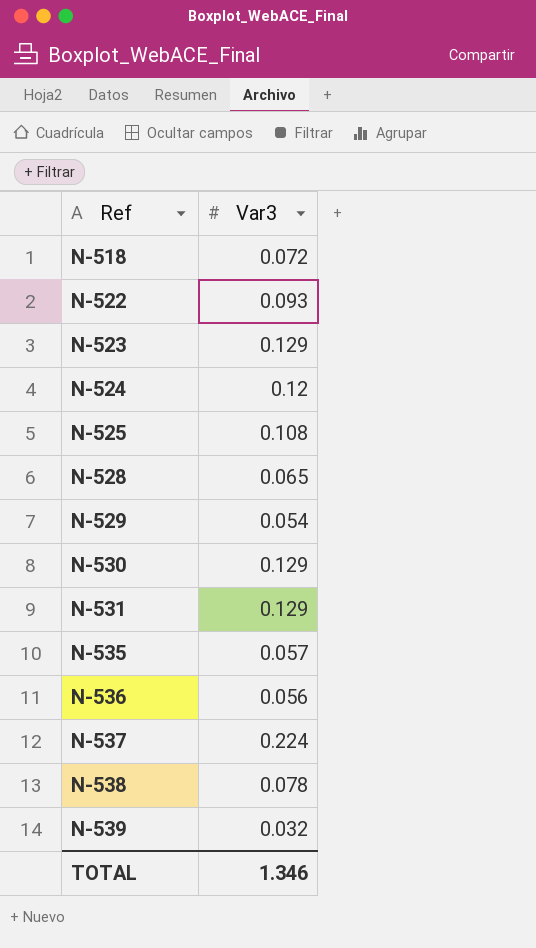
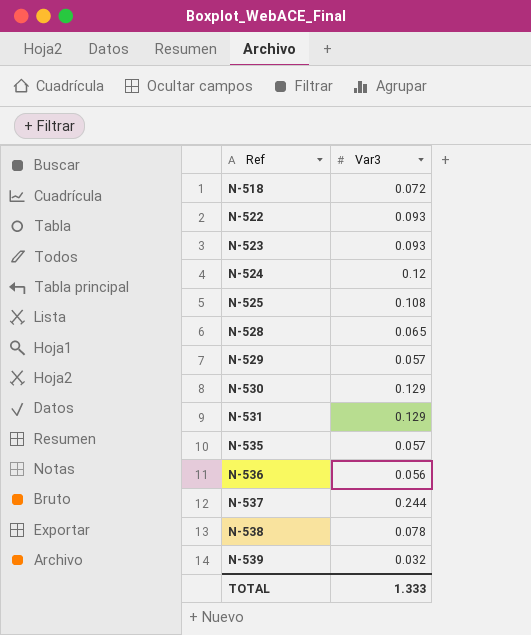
N-523 | Var3: 0.129 -> 0.093
N-529 | Var3: 0.054 -> 0.057
N-537 | Var3: 0.224 -> 0.244
TOTAL | Var3: 1.346 -> 1.333

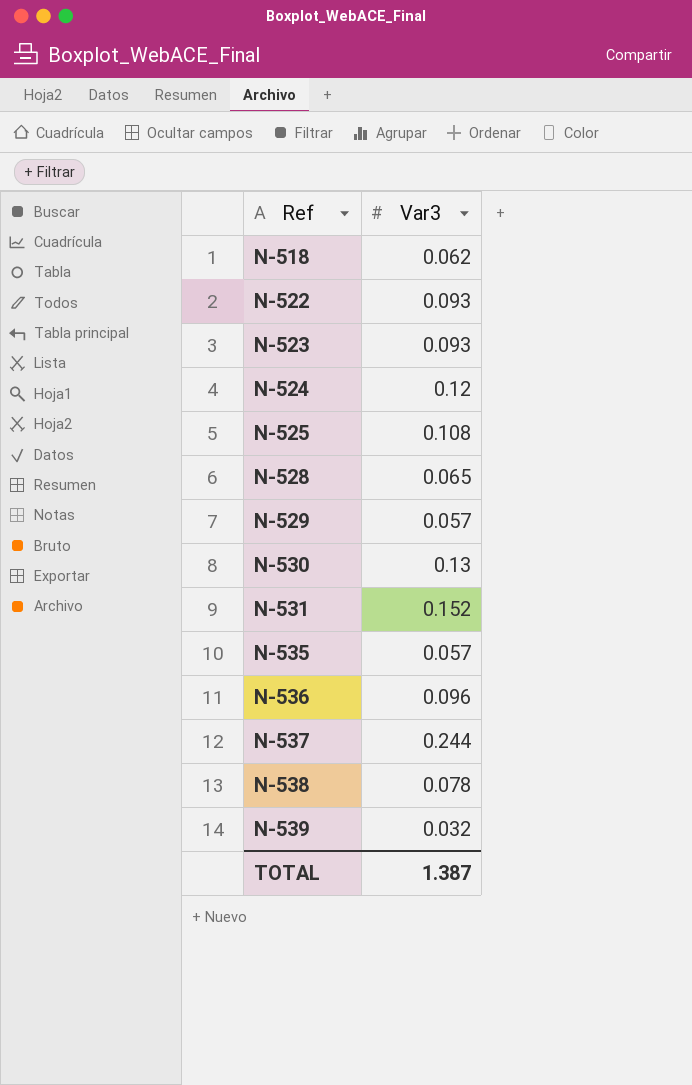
N-518 | Var3: 0.072 -> 0.062
N-530 | Var3: 0.129 -> 0.13
N-531 | Var3: 0.129 -> 0.152
N-536 | Var3: 0.056 -> 0.096
TOTAL | Var3: 1.333 -> 1.387

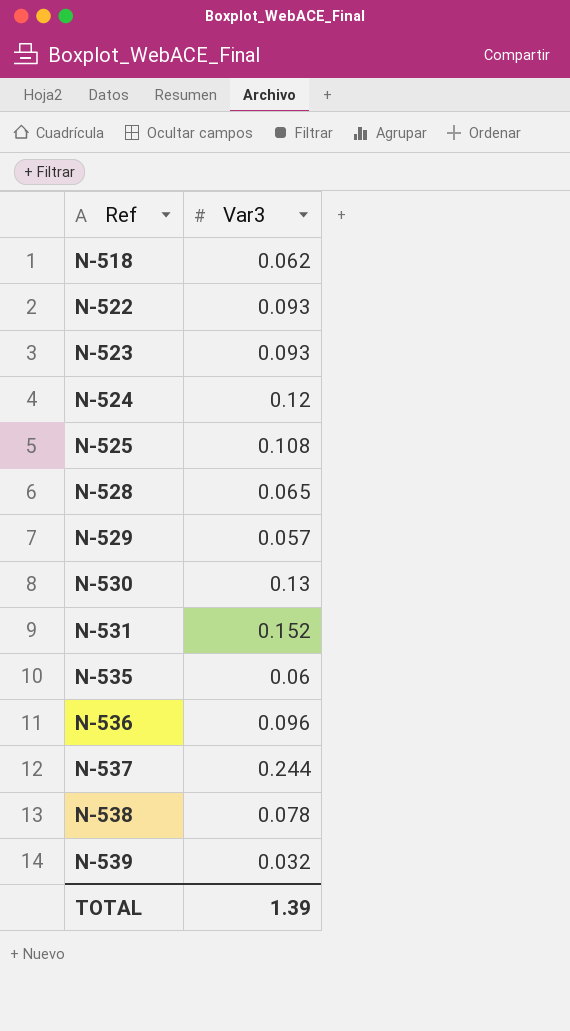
N-535 | Var3: 0.057 -> 0.06
TOTAL | Var3: 1.387 -> 1.39

